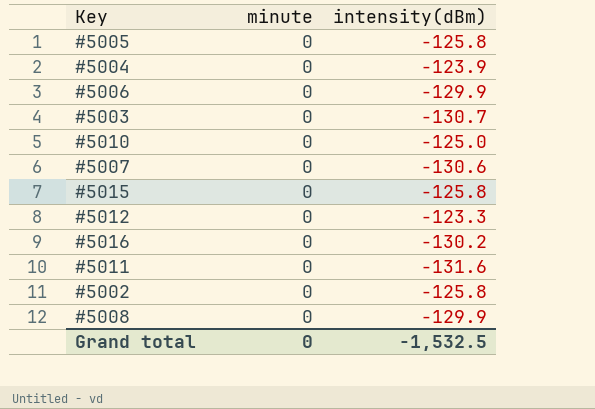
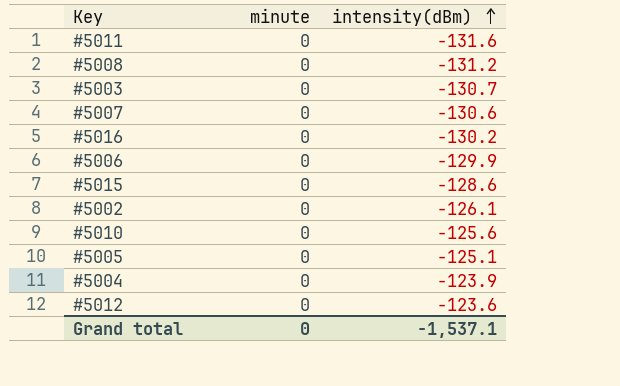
row order: none -> intensity(dBm) ascending
#5008 | intensity(dBm): -129.9 -> -131.2
#5015 | intensity(dBm): -125.8 -> -128.6
#5002 | intensity(dBm): -125.8 -> -126.1
#5010 | intensity(dBm): -125.0 -> -125.6
#5005 | intensity(dBm): -125.8 -> -125.1
#5012 | intensity(dBm): -123.3 -> -123.6
Grand total | intensity(dBm): -1,532.5 -> -1,537.1

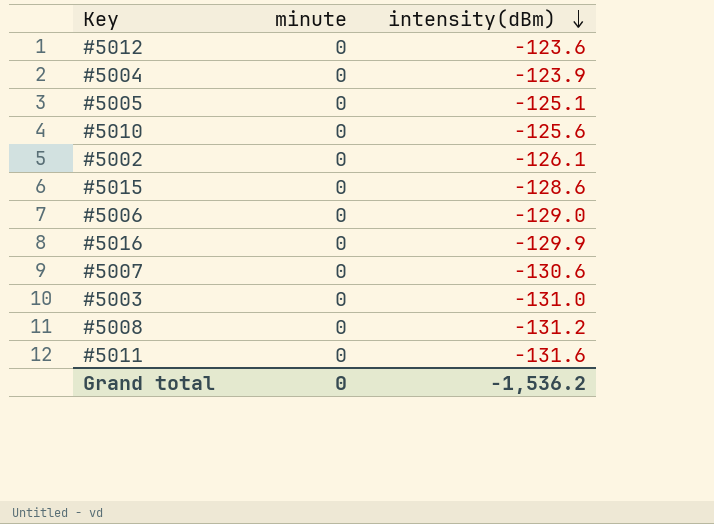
row order: intensity(dBm) ascending -> intensity(dBm) descending
#5006 | intensity(dBm): -129.9 -> -129.0
#5016 | intensity(dBm): -130.2 -> -129.9
#5003 | intensity(dBm): -130.7 -> -131.0
Grand total | intensity(dBm): -1,537.1 -> -1,536.2

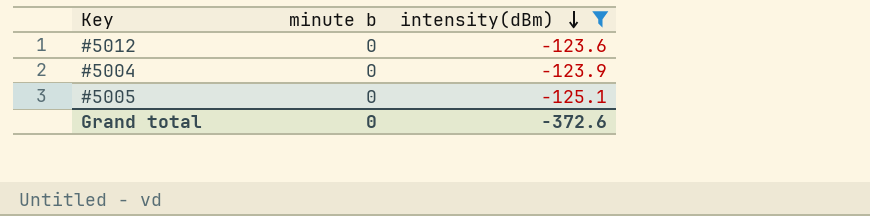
filter: none -> intensity(dBm) >= -125.1
column name: minute -> minute b
Grand total | intensity(dBm): -1,536.2 -> -372.6

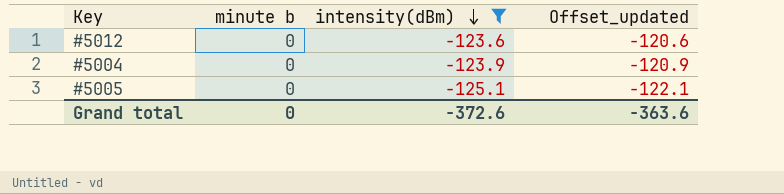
column Offset_updated | formula: none -> [intensity(dBm)] + 3

